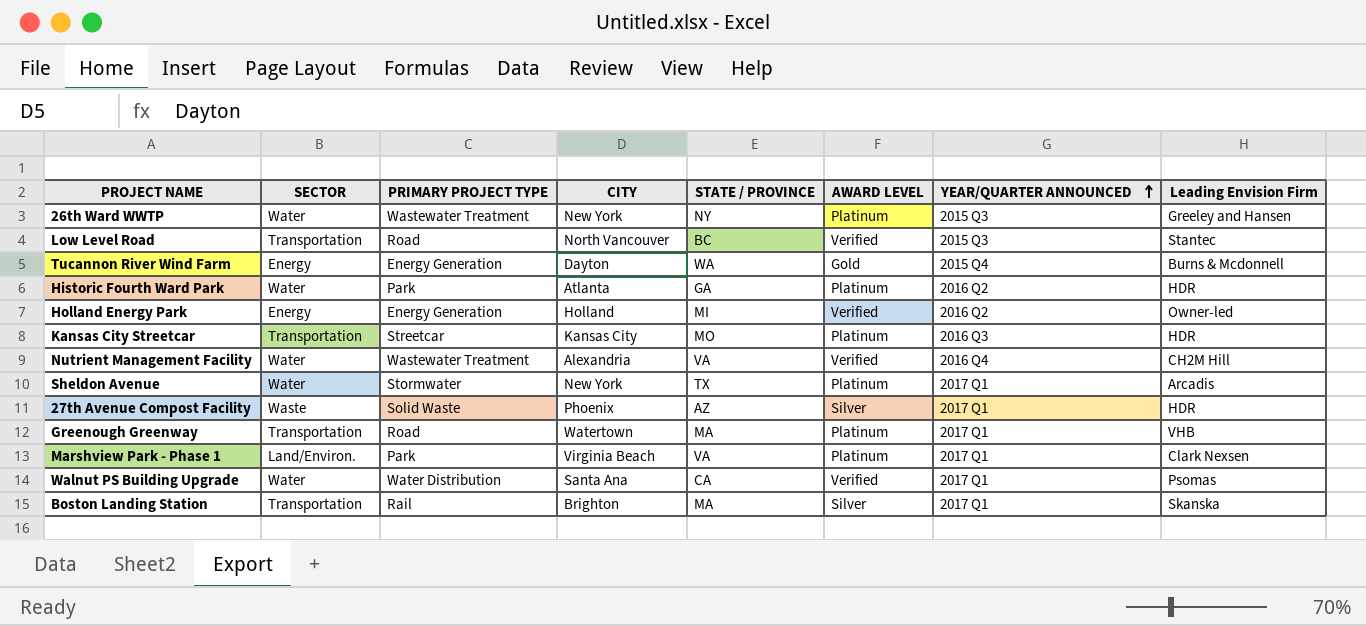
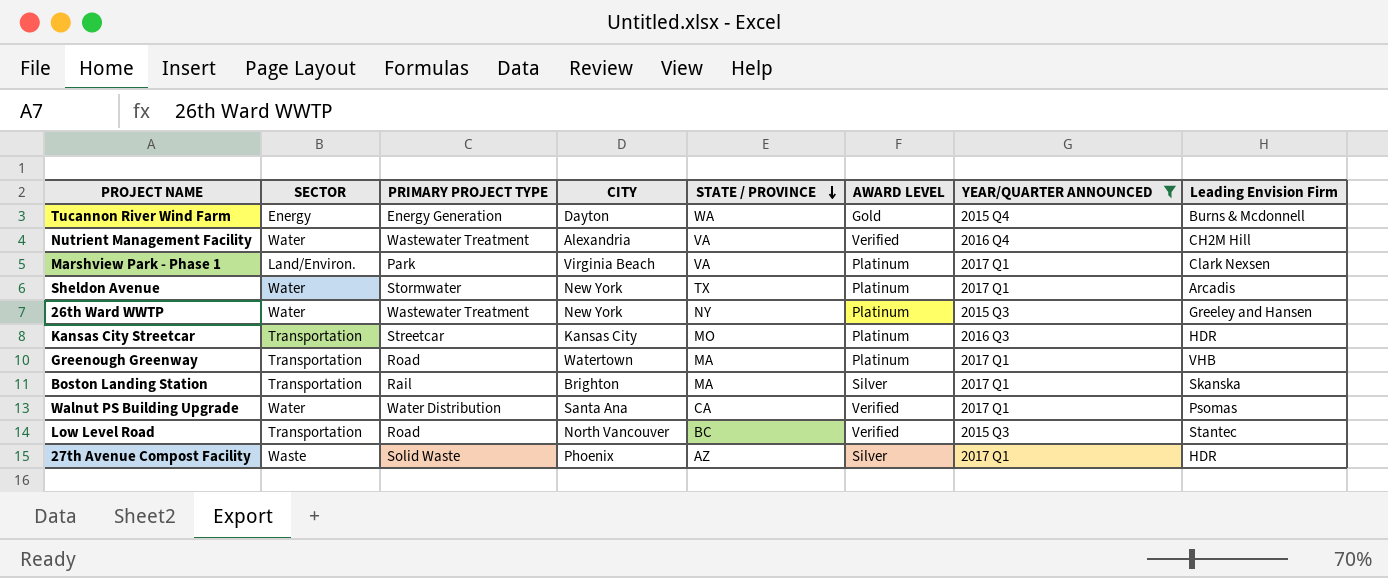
filter: none -> YEAR/QUARTER ANNOUNCED != 2016 Q2
row order: YEAR/QUARTER ANNOUNCED ascending -> STATE / PROVINCE descending

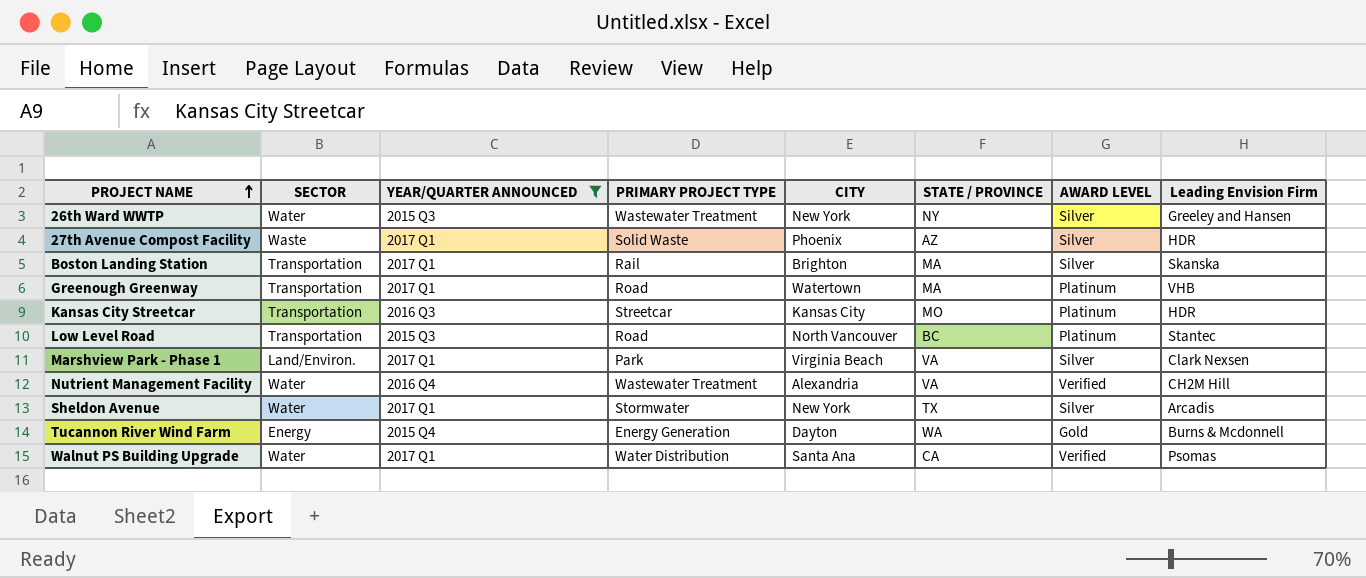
row order: STATE / PROVINCE descending -> PROJECT NAME ascending
column YEAR/QUARTER ANNOUNCED | position: 7 -> 3
26th Ward WWTP | AWARD LEVEL: Platinum -> Silver
Low Level Road | AWARD LEVEL: Verified -> Platinum
Marshview Park - Phase 1 | AWARD LEVEL: Platinum -> Silver
Sheldon Avenue | AWARD LEVEL: Platinum -> Silver

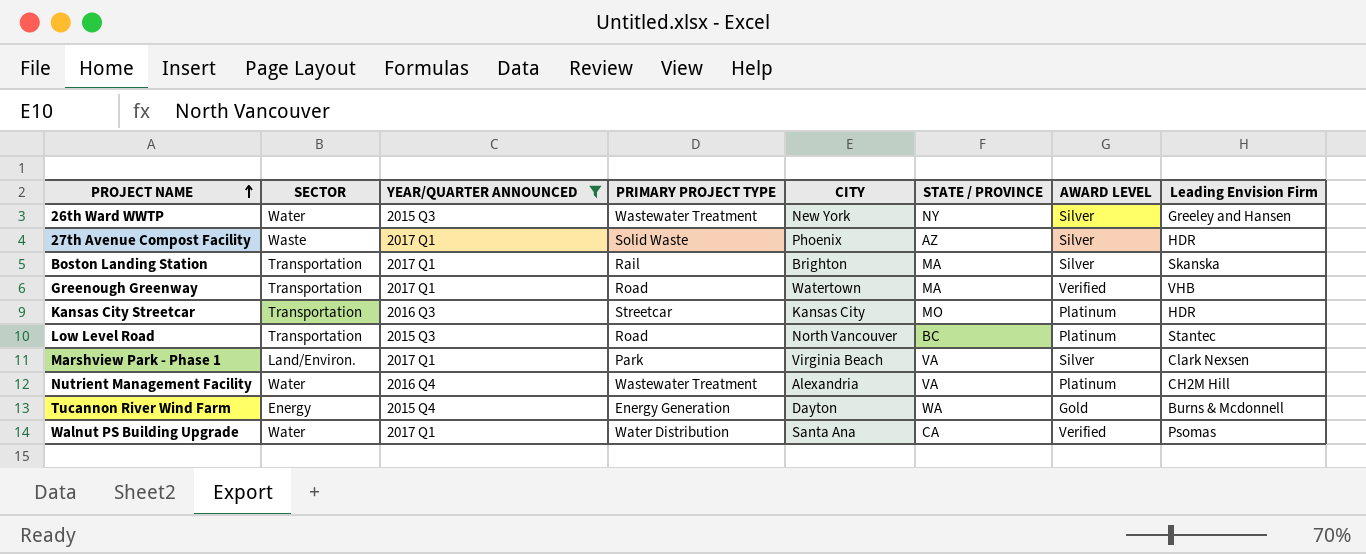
row Sheldon Avenue: Water | 2017 Q1 | Stormwater | New York | TX | Silver | Arcadis -> none
Greenough Greenway | AWARD LEVEL: Platinum -> Verified
Nutrient Management Facility | AWARD LEVEL: Verified -> Platinum

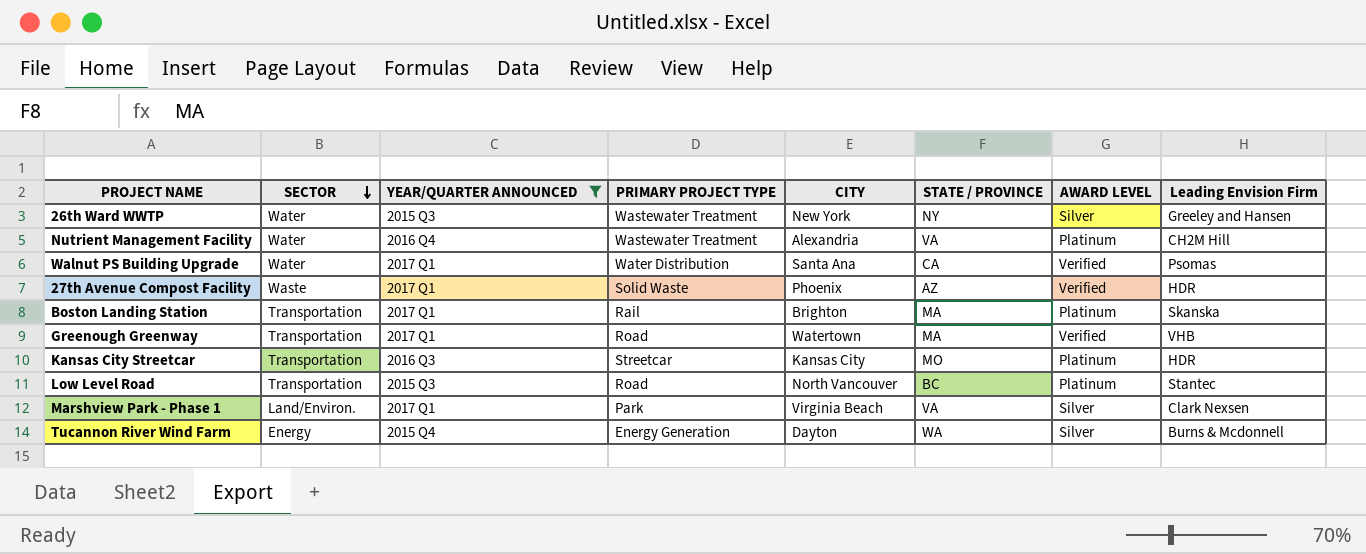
row order: PROJECT NAME ascending -> SECTOR descending
27th Avenue Compost Facility | AWARD LEVEL: Silver -> Verified
Boston Landing Station | AWARD LEVEL: Silver -> Platinum
Tucannon River Wind Farm | AWARD LEVEL: Gold -> Silver

